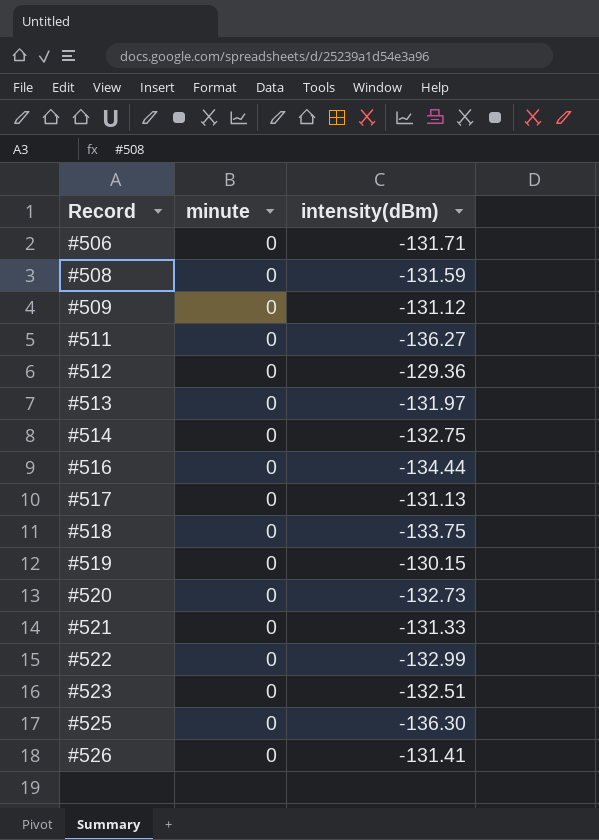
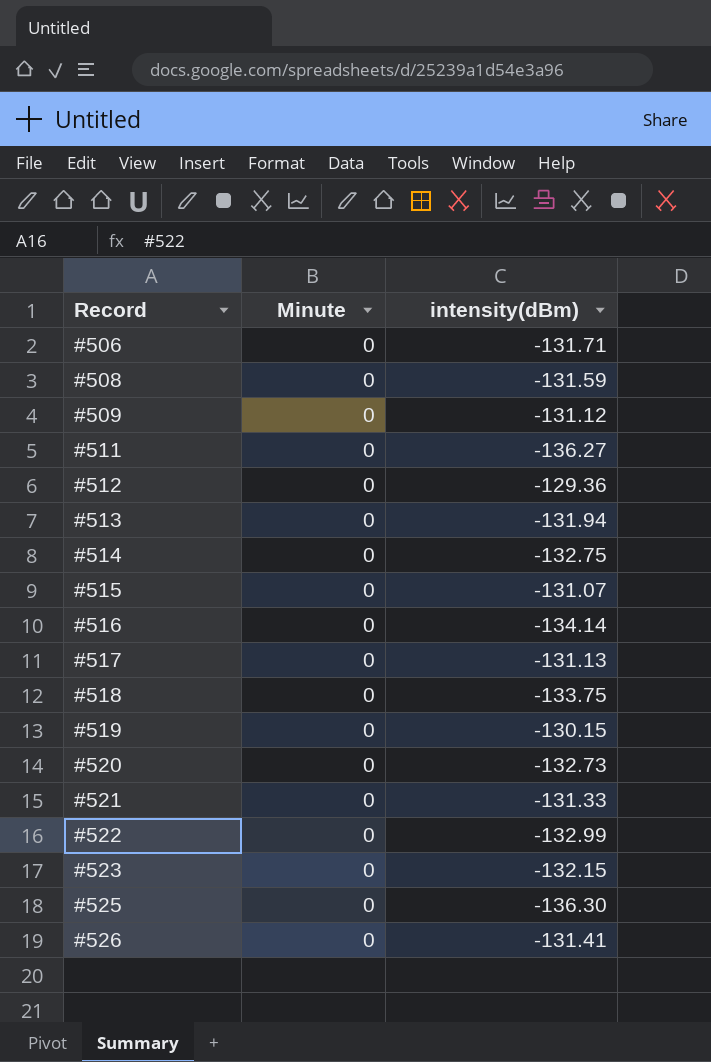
column name: minute -> Minute
#513 | intensity(dBm): -131.97 -> -131.94
row #515: none -> 0 | -131.07
#516 | intensity(dBm): -134.44 -> -134.14
#523 | intensity(dBm): -132.51 -> -132.15

